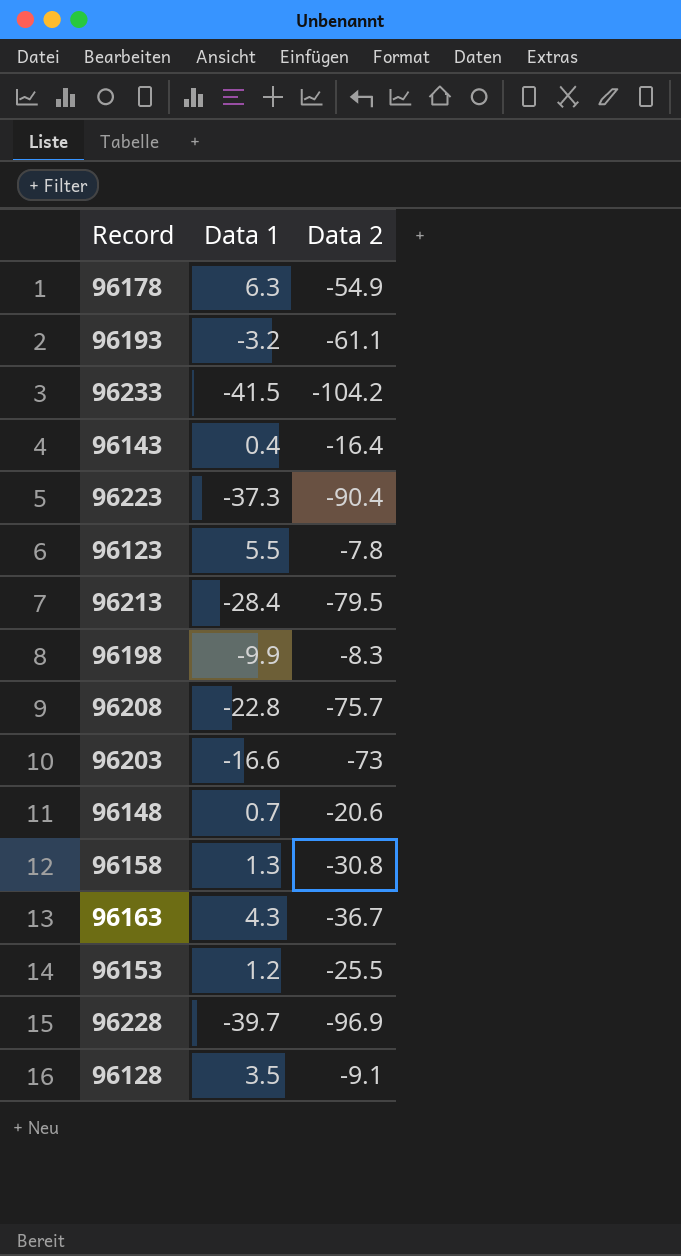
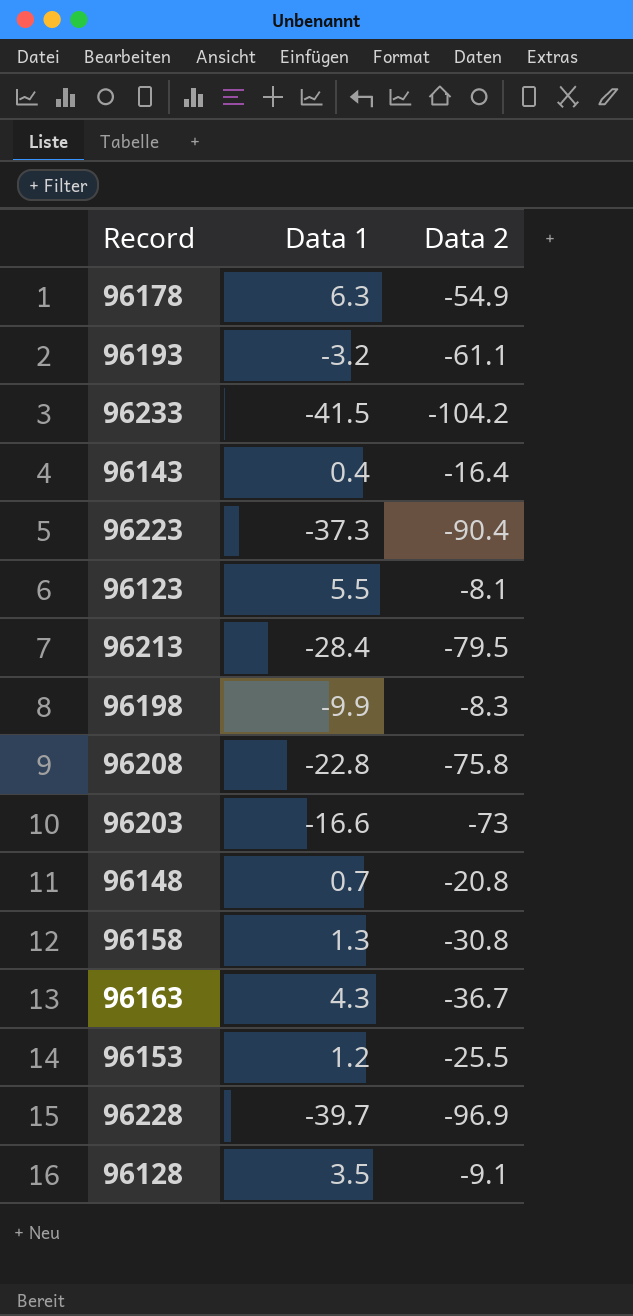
96123 | Data 2: -7.8 -> -8.1
96208 | Data 2: -75.7 -> -75.8
96148 | Data 2: -20.6 -> -20.8

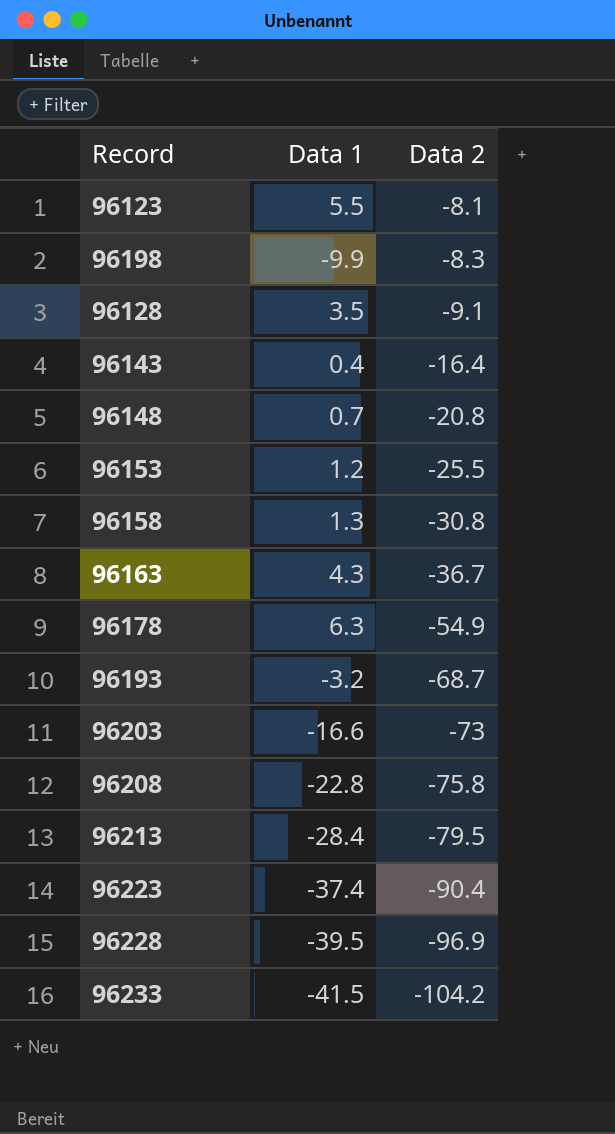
row order: none -> Data 2 descending
96193 | Data 2: -61.1 -> -68.7
96223 | Data 1: -37.3 -> -37.4
96228 | Data 1: -39.7 -> -39.5

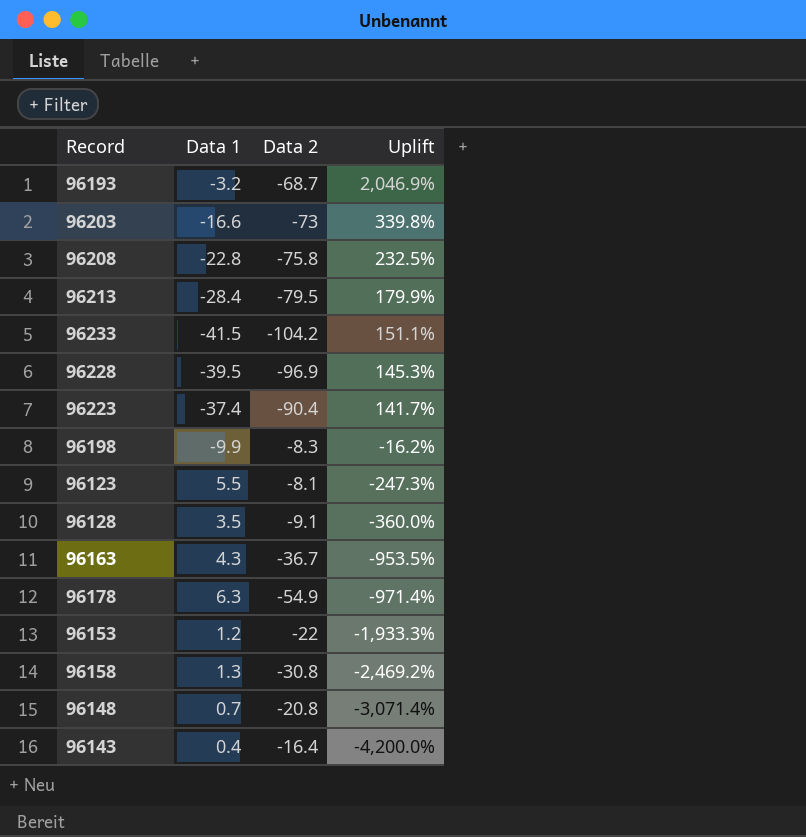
row order: Data 2 descending -> Uplift descending
column Uplift | formula: none -> ([Data 2] - [Data 1]) / [Data 1]
96153 | Data 2: -25.5 -> -22

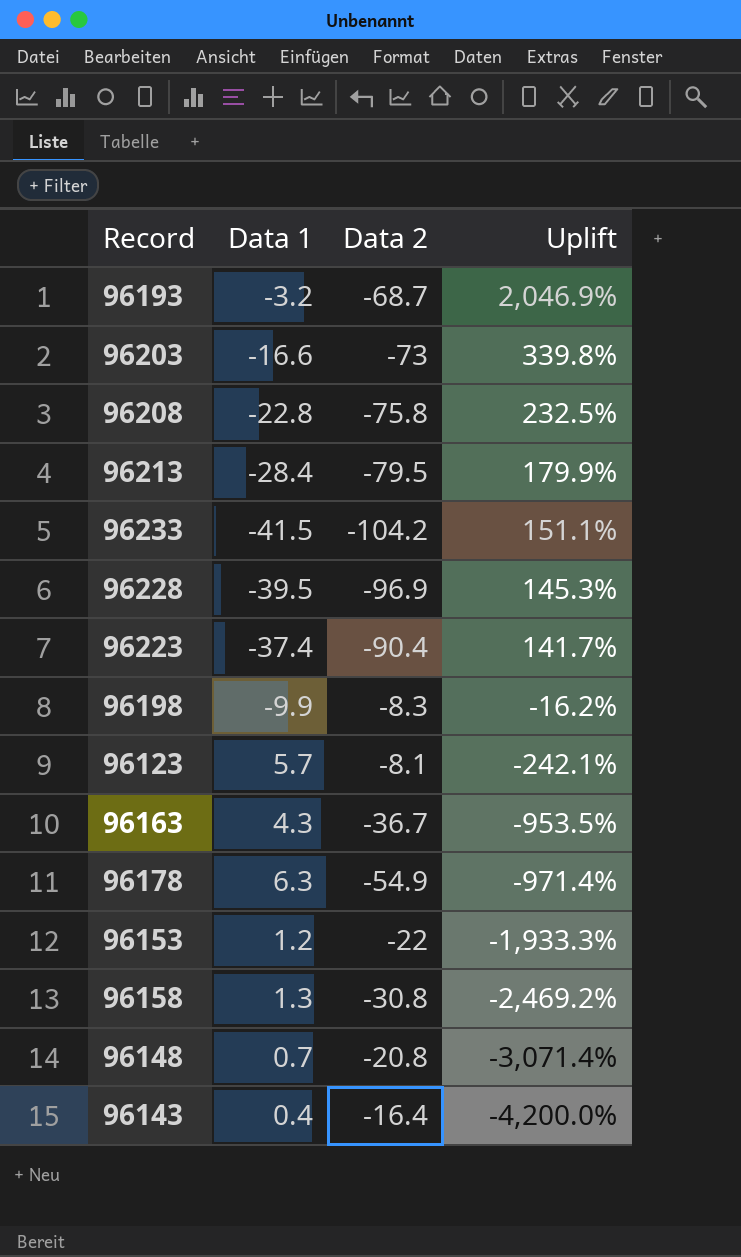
row 96128: 3.5 | -9.1 | -360.0% -> none
96123 | Data 1: 5.5 -> 5.7
96123 | Uplift: -247.3% -> -242.1%

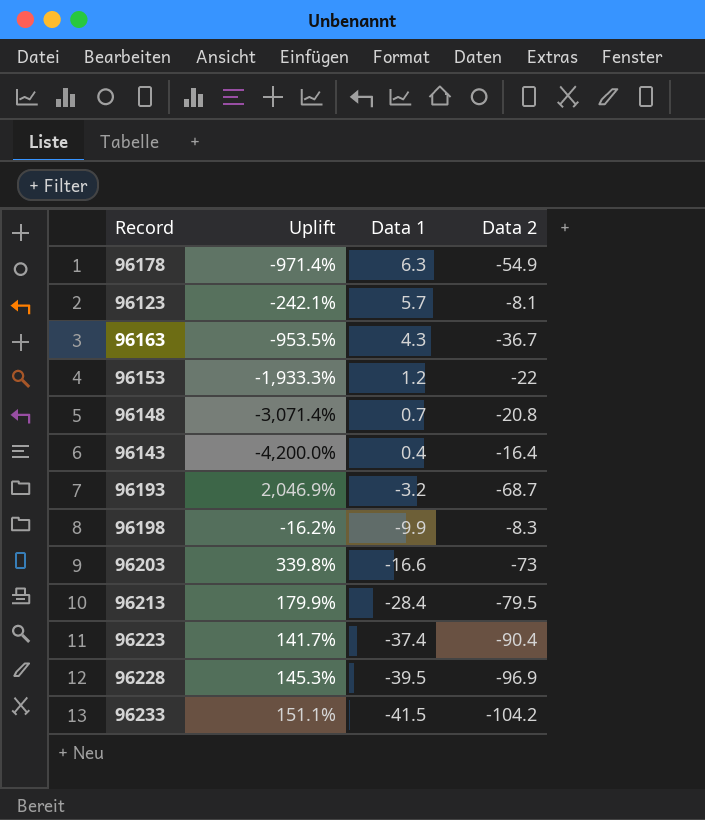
row order: Uplift descending -> Data 1 descending
column Uplift | position: 4 -> 2
row 96208: -22.8 | -75.8 | 232.5% -> none
row 96158: 1.3 | -30.8 | -2,469.2% -> none

